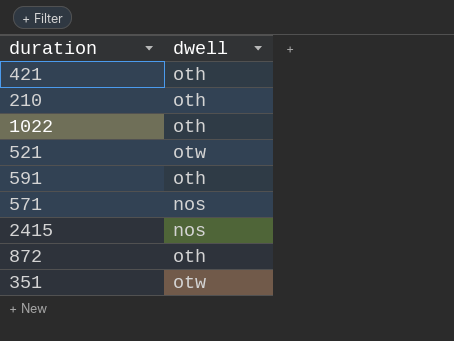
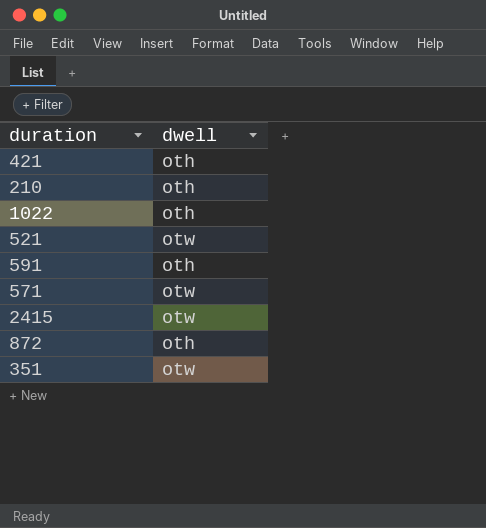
571 | dwell: nos -> otw
2415 | dwell: nos -> otw

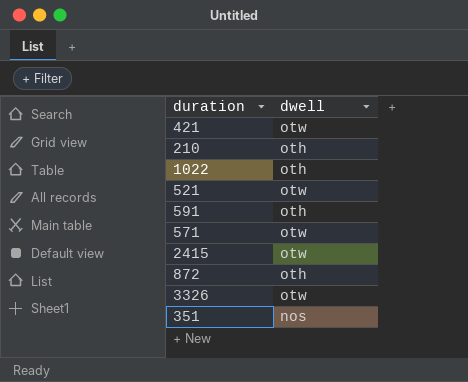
421 | dwell: oth -> otw
row 3326: none -> otw
351 | dwell: otw -> nos

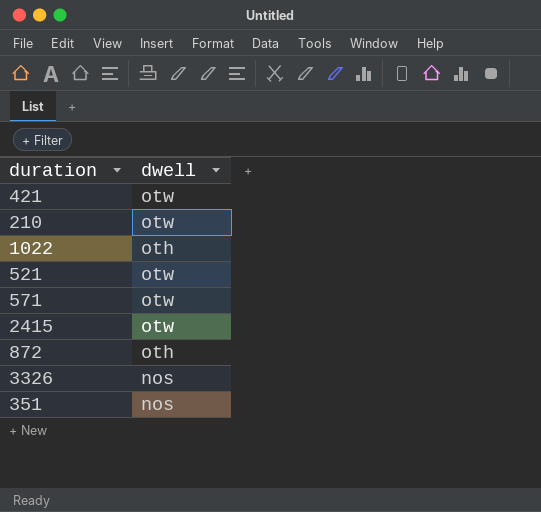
row 591: oth -> none
210 | dwell: oth -> otw
3326 | dwell: otw -> nos

